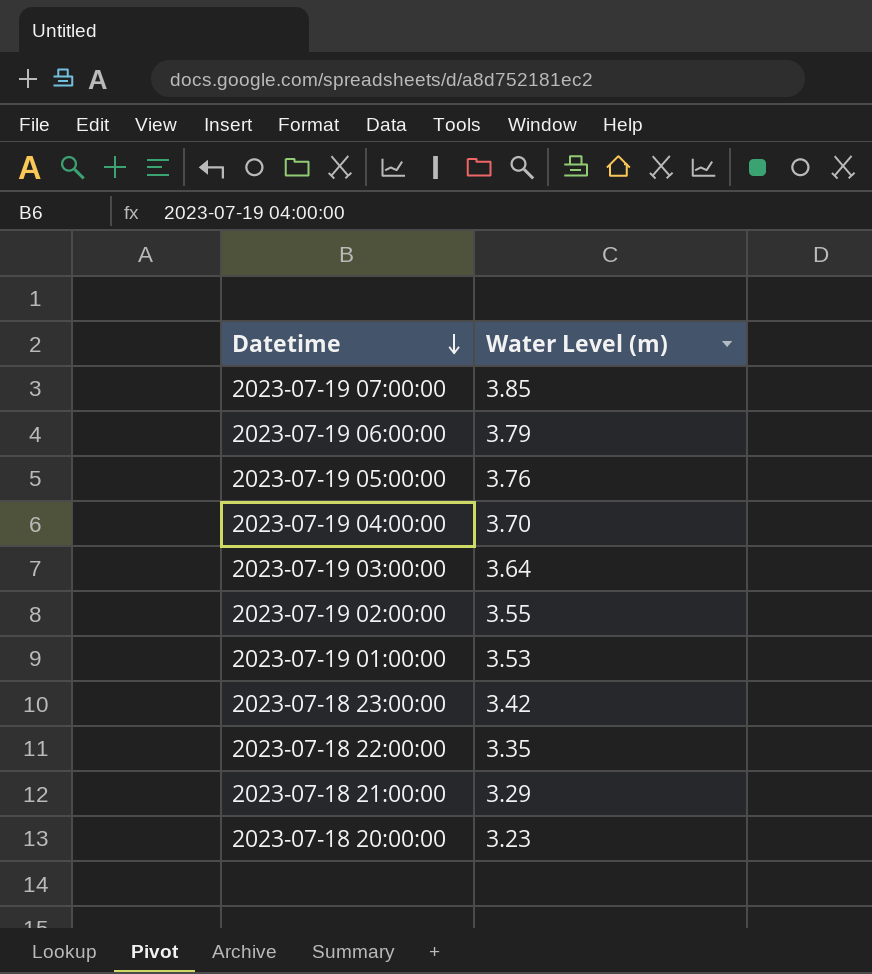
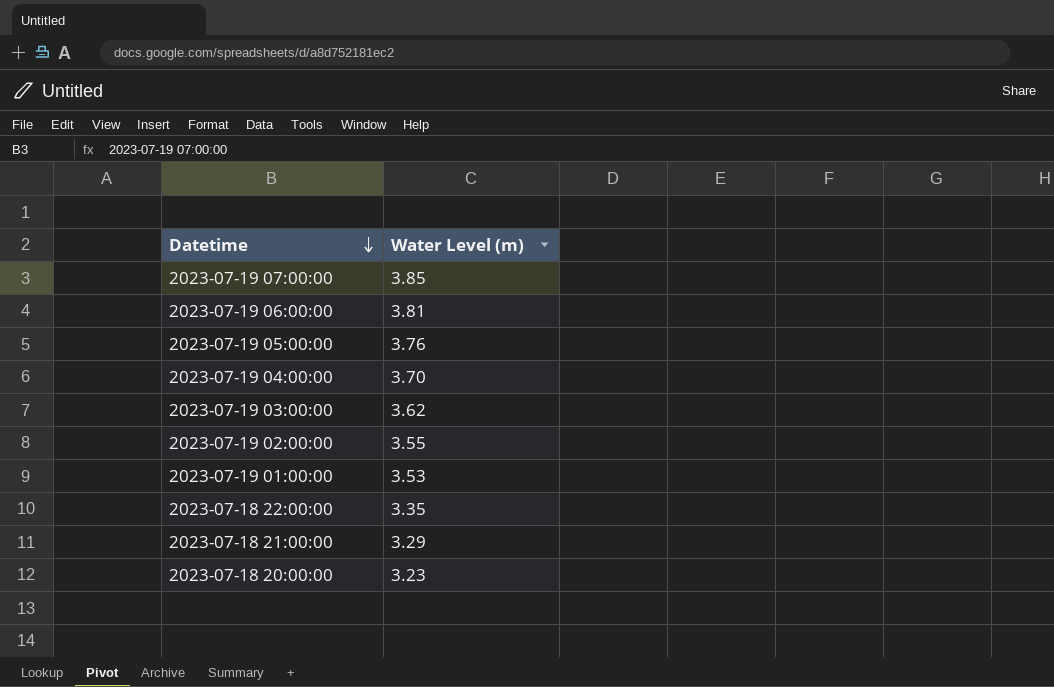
row 2023-07-18 23:00:00: 3.42 -> none
2023-07-19 06:00:00 | Water Level (m): 3.79 -> 3.81
2023-07-19 03:00:00 | Water Level (m): 3.64 -> 3.62

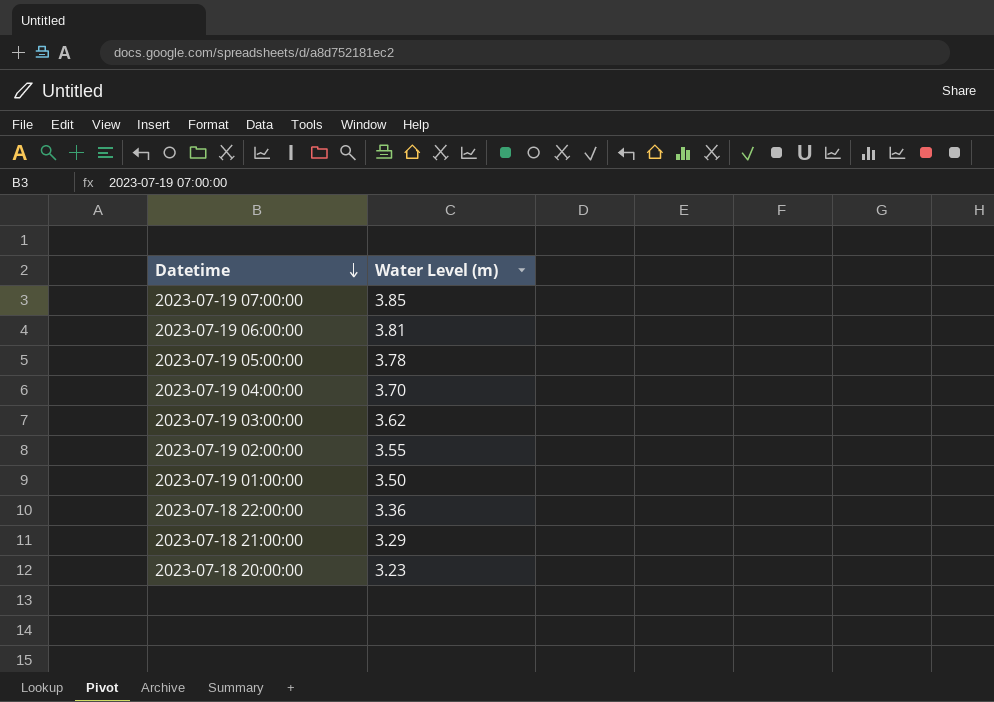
2023-07-19 05:00:00 | Water Level (m): 3.76 -> 3.78
2023-07-19 01:00:00 | Water Level (m): 3.53 -> 3.50
2023-07-18 22:00:00 | Water Level (m): 3.35 -> 3.36

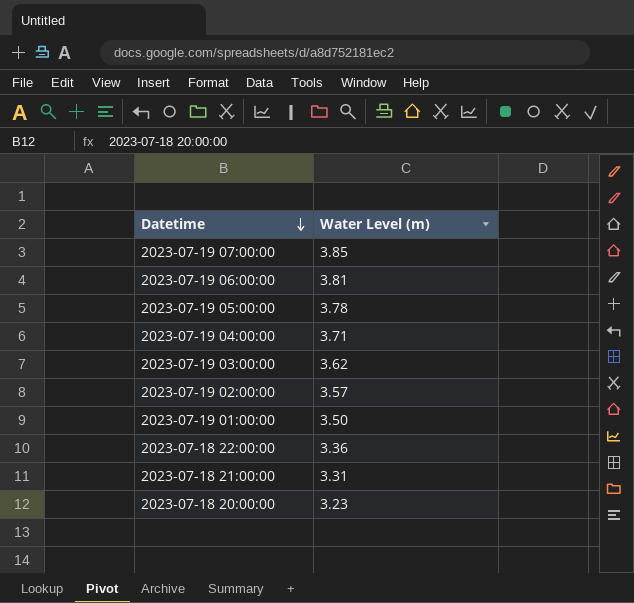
2023-07-19 04:00:00 | Water Level (m): 3.70 -> 3.71
2023-07-19 02:00:00 | Water Level (m): 3.55 -> 3.57
2023-07-18 21:00:00 | Water Level (m): 3.29 -> 3.31

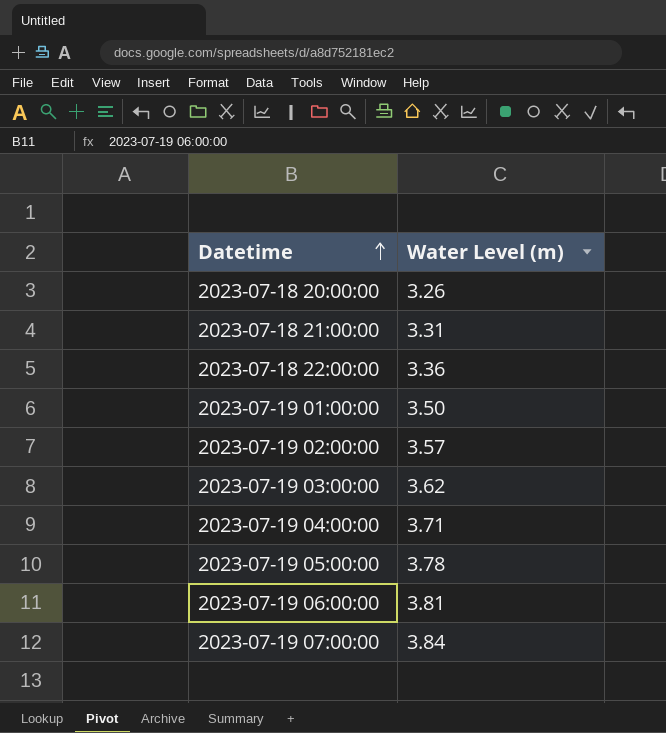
row order: Datetime descending -> Datetime ascending
2023-07-18 20:00:00 | Water Level (m): 3.23 -> 3.26
2023-07-19 07:00:00 | Water Level (m): 3.85 -> 3.84

